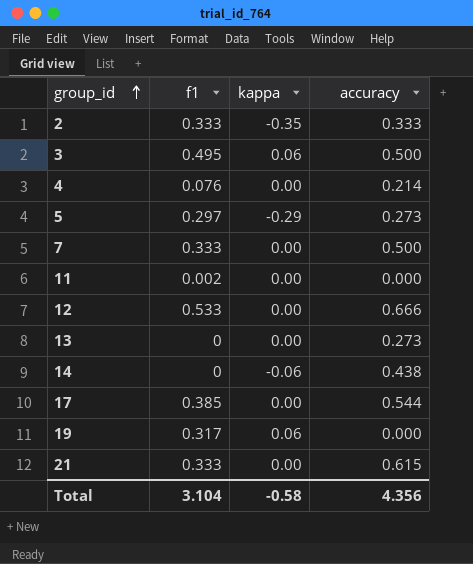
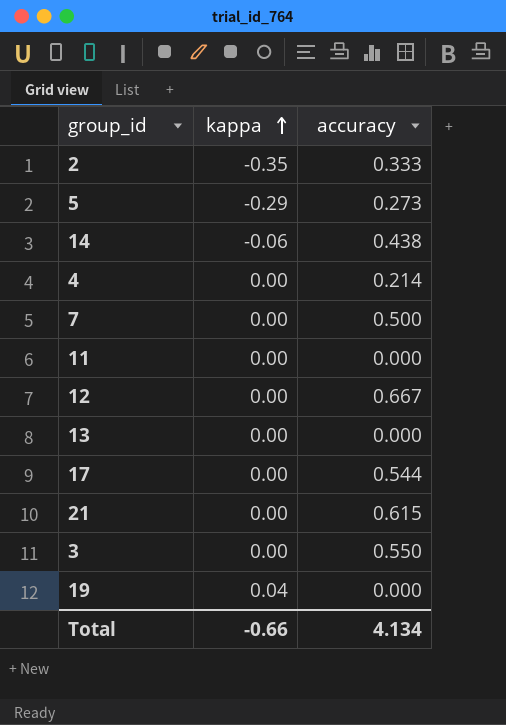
row order: group_id ascending -> kappa ascending
column f1 | position: 2 -> none
12 | accuracy: 0.666 -> 0.667
13 | accuracy: 0.273 -> 0.000
3 | kappa: 0.06 -> 0.00
3 | accuracy: 0.500 -> 0.550
19 | kappa: 0.06 -> 0.04
Total | kappa: -0.58 -> -0.66
Total | accuracy: 4.356 -> 4.134

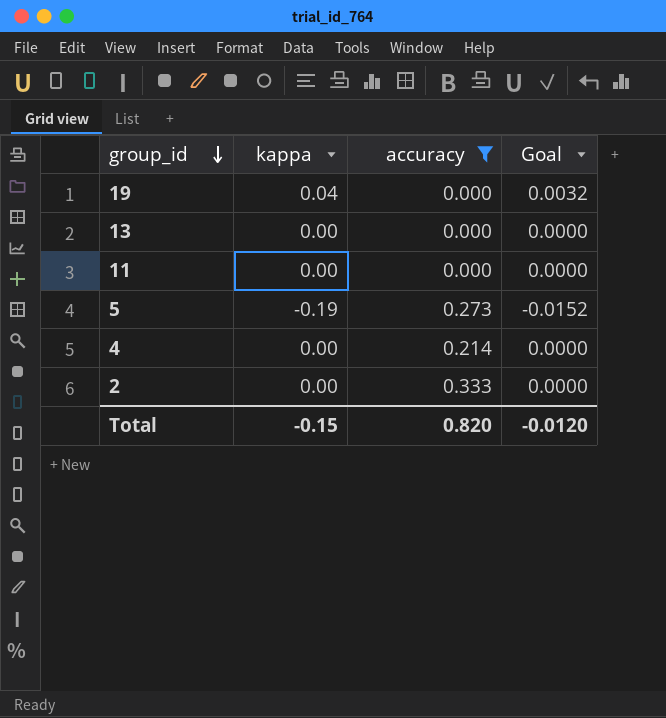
filter: none -> accuracy <= 0.333
row order: kappa ascending -> group_id descending
column Goal | formula: none -> [kappa] * 0.08
5 | kappa: -0.29 -> -0.19
2 | kappa: -0.35 -> 0.00
Total | kappa: -0.66 -> -0.15
Total | accuracy: 4.134 -> 0.820

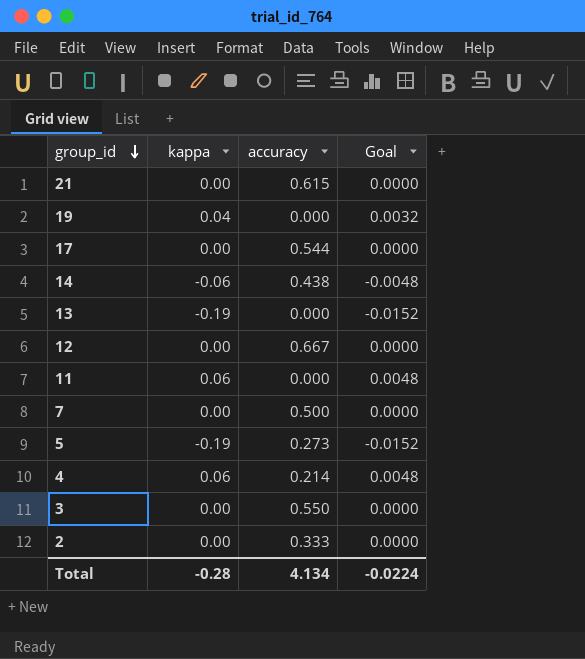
filter: accuracy <= 0.333 -> none
13 | kappa: 0.00 -> -0.19
13 | Goal: 0.0000 -> -0.0152
11 | kappa: 0.00 -> 0.06
11 | Goal: 0.0000 -> 0.0048
4 | kappa: 0.00 -> 0.06
4 | Goal: 0.0000 -> 0.0048
Total | kappa: -0.15 -> -0.28
Total | accuracy: 0.820 -> 4.134
Total | Goal: -0.0120 -> -0.0224

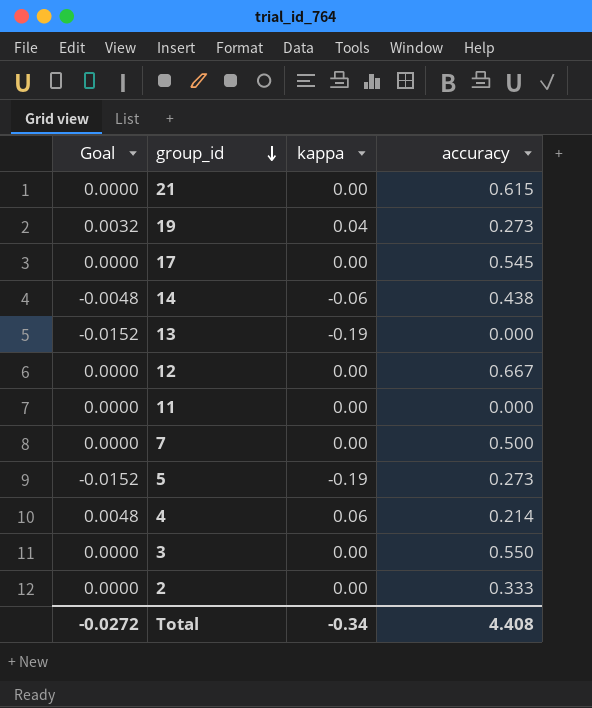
column Goal | position: 4 -> 1
19 | accuracy: 0.000 -> 0.273
17 | accuracy: 0.544 -> 0.545
11 | Goal: 0.0048 -> 0.0000
11 | kappa: 0.06 -> 0.00
Total | Goal: -0.0224 -> -0.0272
Total | kappa: -0.28 -> -0.34
Total | accuracy: 4.134 -> 4.408

